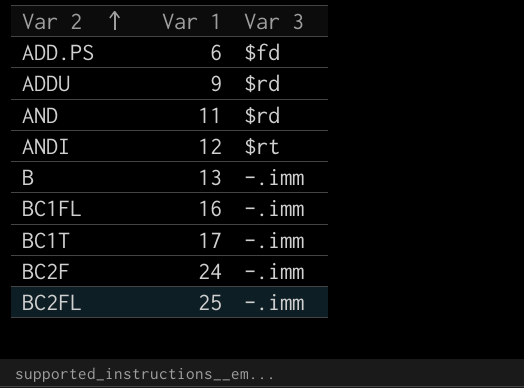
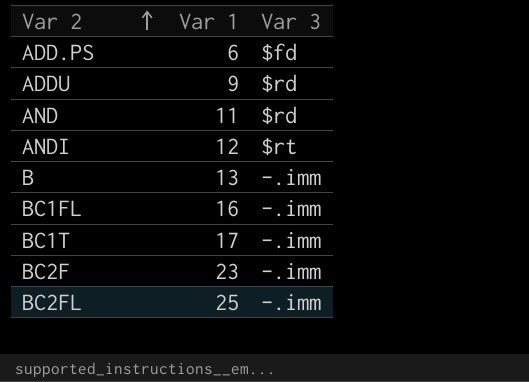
BC2F | Var 1: 24 -> 23

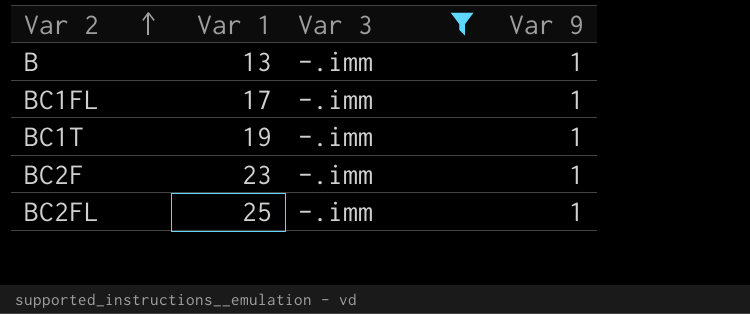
filter: none -> Var 3 = -.imm
column Var 9 | position: none -> 4
BC1FL | Var 1: 16 -> 17
BC1T | Var 1: 17 -> 19

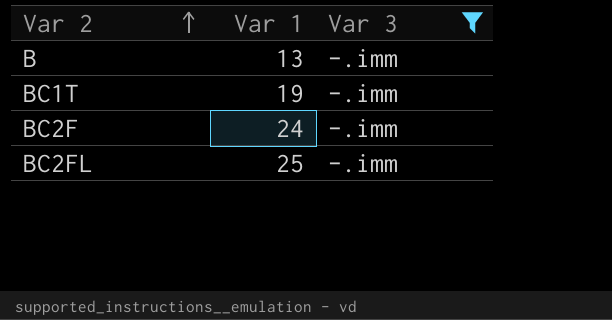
column Var 9 | position: 4 -> none
row BC1FL: 17 | -.imm | 1 -> none
BC2F | Var 1: 23 -> 24

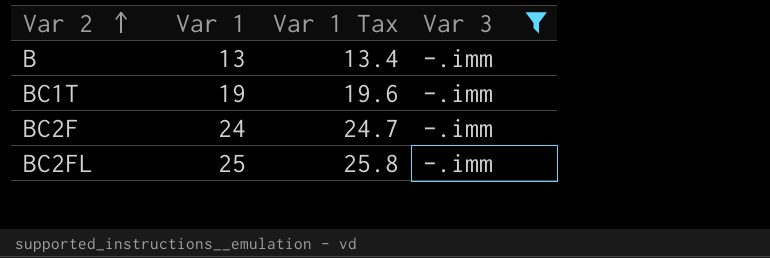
column Var 1 Tax | formula: none -> [Var 1] * 1.03

